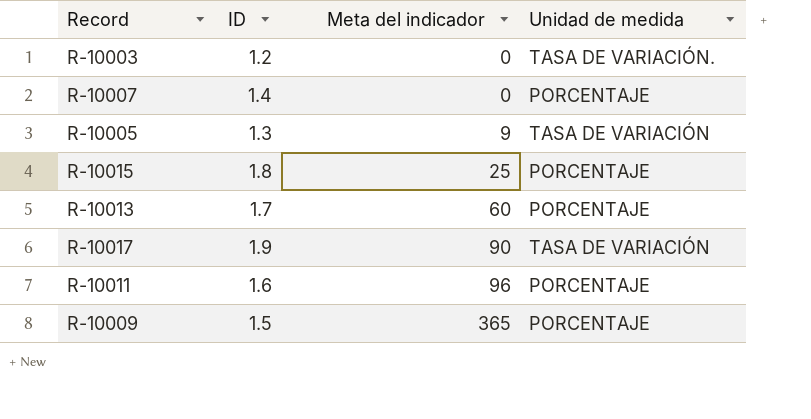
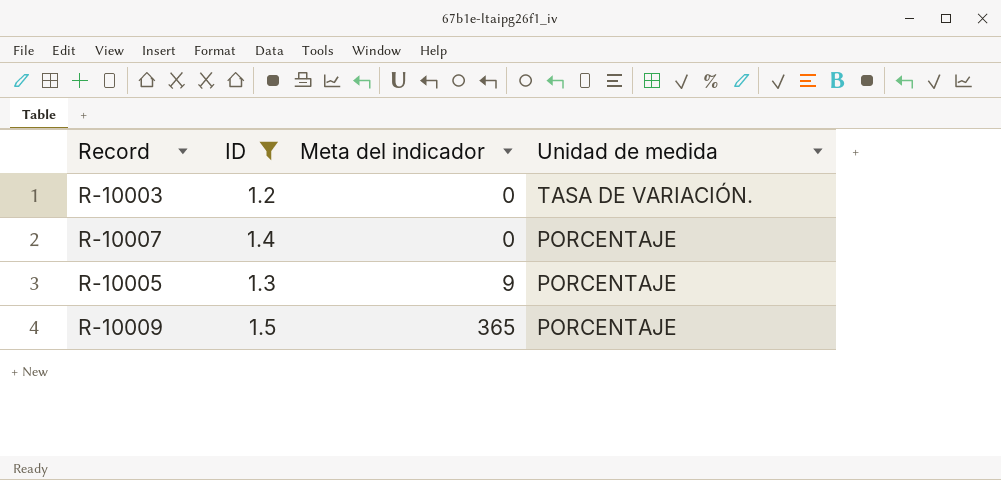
filter: none -> ID <= 1.5
R-10005 | Unidad de medida: TASA DE VARIACIÓN -> PORCENTAJE

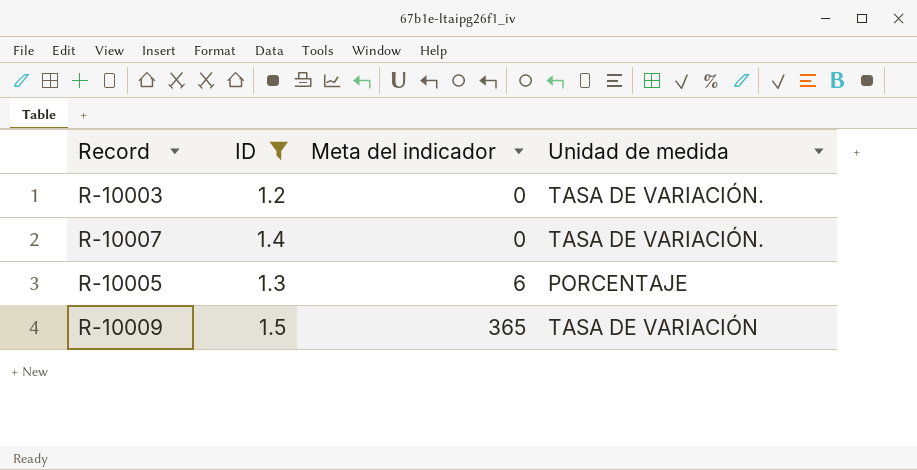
R-10007 | Unidad de medida: PORCENTAJE -> TASA DE VARIACIÓN.
R-10005 | Meta del indicador: 9 -> 6
R-10009 | Unidad de medida: PORCENTAJE -> TASA DE VARIACIÓN

